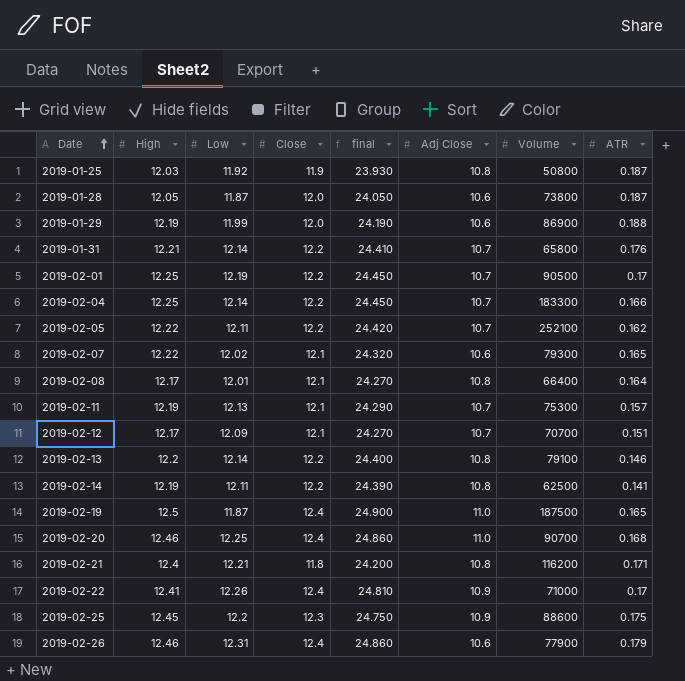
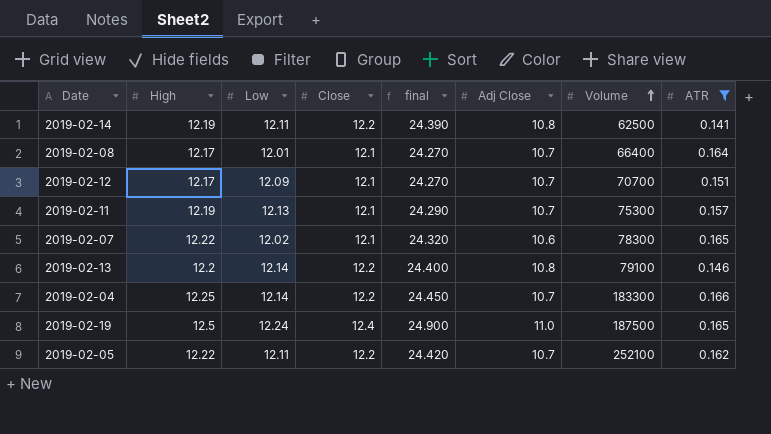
filter: none -> ATR <= 0.166
row order: Date ascending -> Volume ascending
2019-02-08 | Adj Close: 10.8 -> 10.7
2019-02-07 | Volume: 79300 -> 78300
2019-02-19 | Low: 11.87 -> 12.24

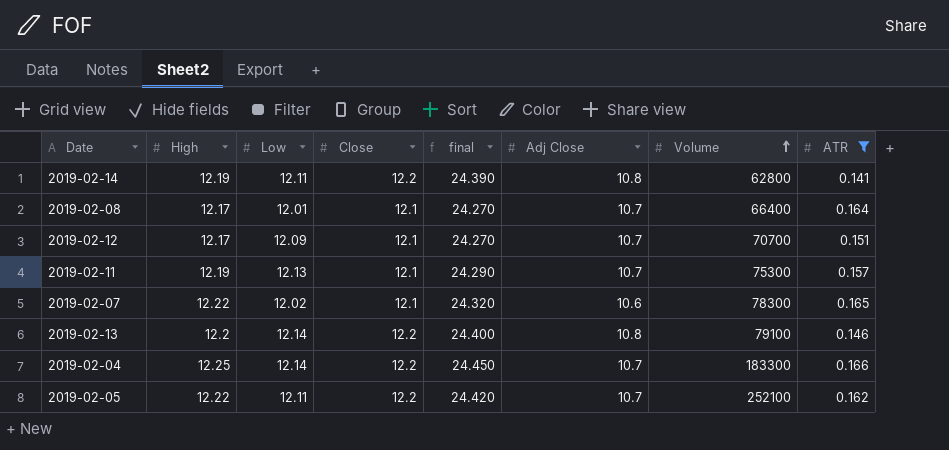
row 2019-02-19: 12.5 | 12.24 | 12.4 | 24.900 | 11.0 | 187500 | 0.165 -> none
2019-02-14 | Volume: 62500 -> 62800

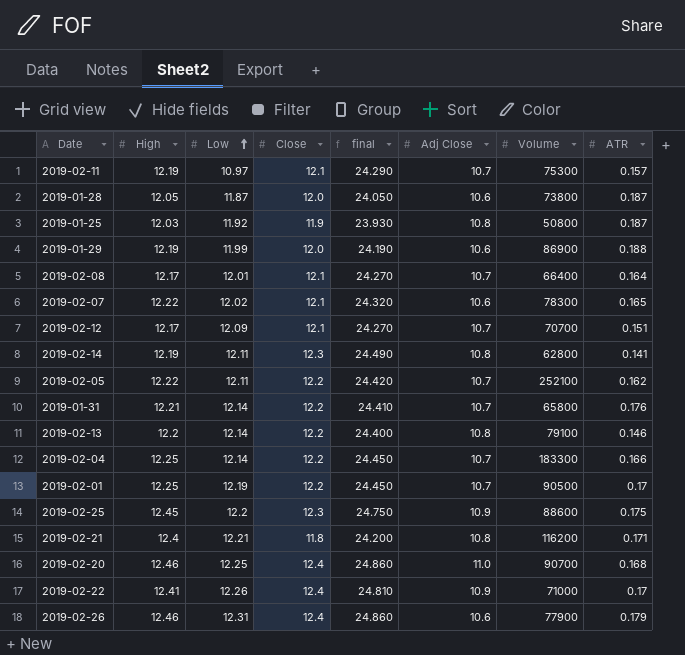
filter: ATR <= 0.166 -> none
row order: Volume ascending -> Low ascending
2019-02-11 | Low: 12.13 -> 10.97
2019-02-14 | Close: 12.2 -> 12.3
2019-02-14 | final: 24.390 -> 24.490

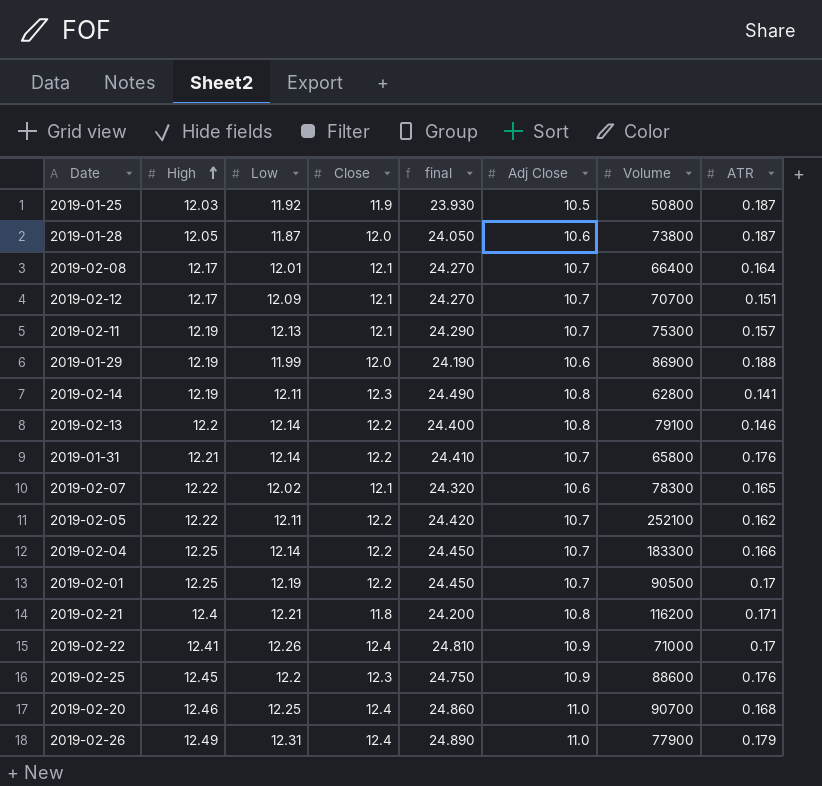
row order: Low ascending -> High ascending
2019-01-25 | Adj Close: 10.8 -> 10.5
2019-02-11 | Low: 10.97 -> 12.13
2019-02-25 | ATR: 0.175 -> 0.176
2019-02-26 | High: 12.46 -> 12.49
2019-02-26 | final: 24.860 -> 24.890
2019-02-26 | Adj Close: 10.6 -> 11.0

